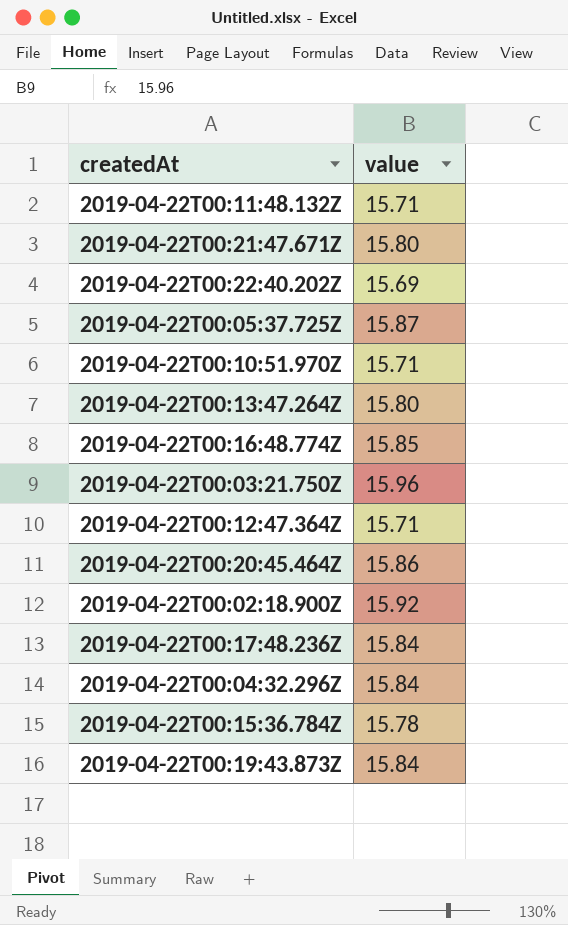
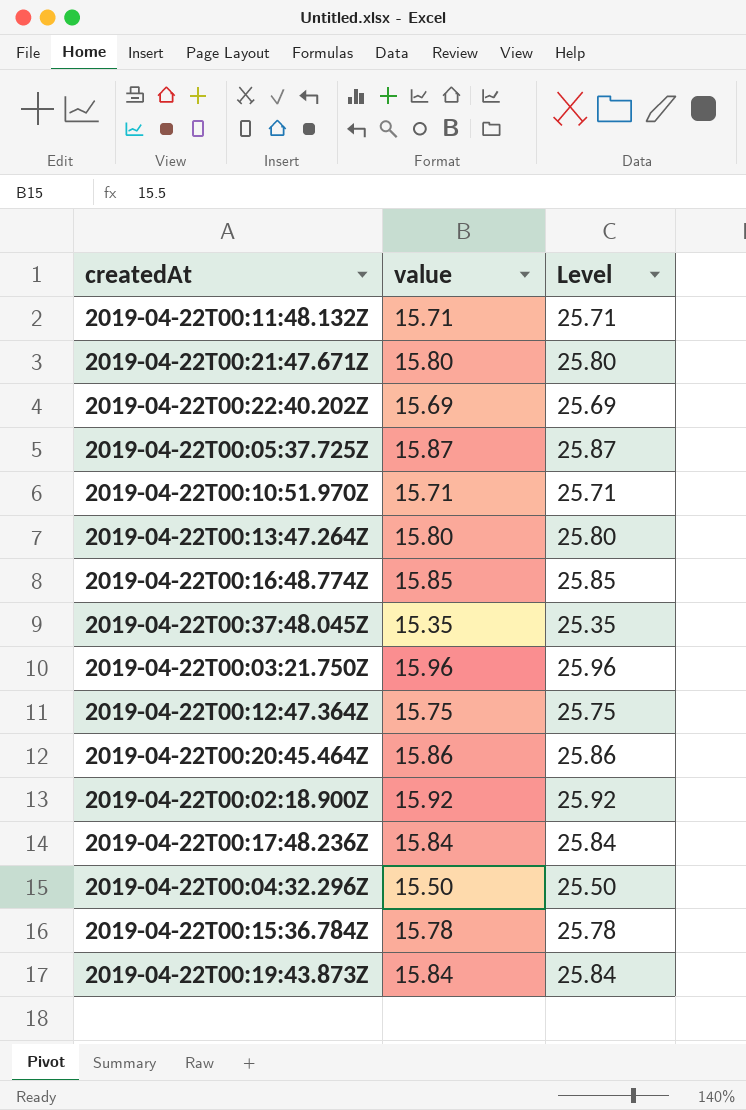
column Level | formula: none -> [value] + 10
row 2019-04-22T00:37:48.045Z: none -> 15.35 | 25.35
2019-04-22T00:12:47.364Z | value: 15.71 -> 15.75
2019-04-22T00:04:32.296Z | value: 15.84 -> 15.50

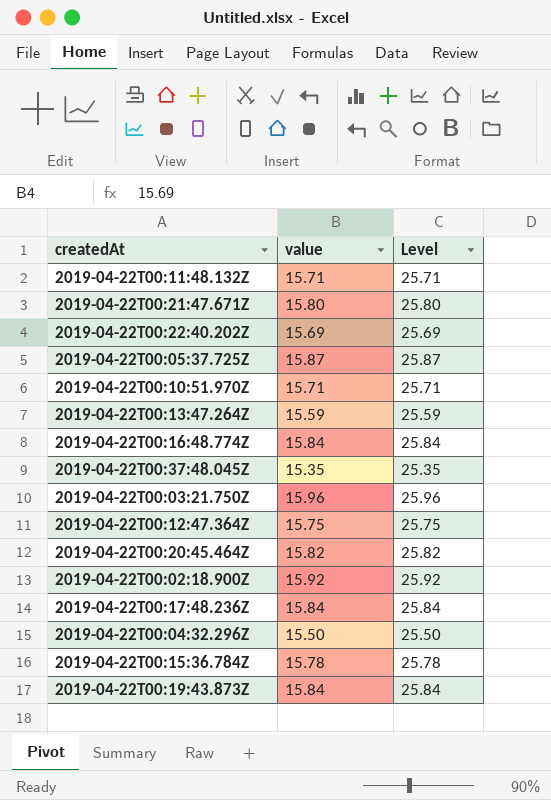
2019-04-22T00:13:47.264Z | value: 15.80 -> 15.59
2019-04-22T00:13:47.264Z | Level: 25.80 -> 25.59
2019-04-22T00:16:48.774Z | value: 15.85 -> 15.84
2019-04-22T00:16:48.774Z | Level: 25.85 -> 25.84
2019-04-22T00:20:45.464Z | value: 15.86 -> 15.82
2019-04-22T00:20:45.464Z | Level: 25.86 -> 25.82

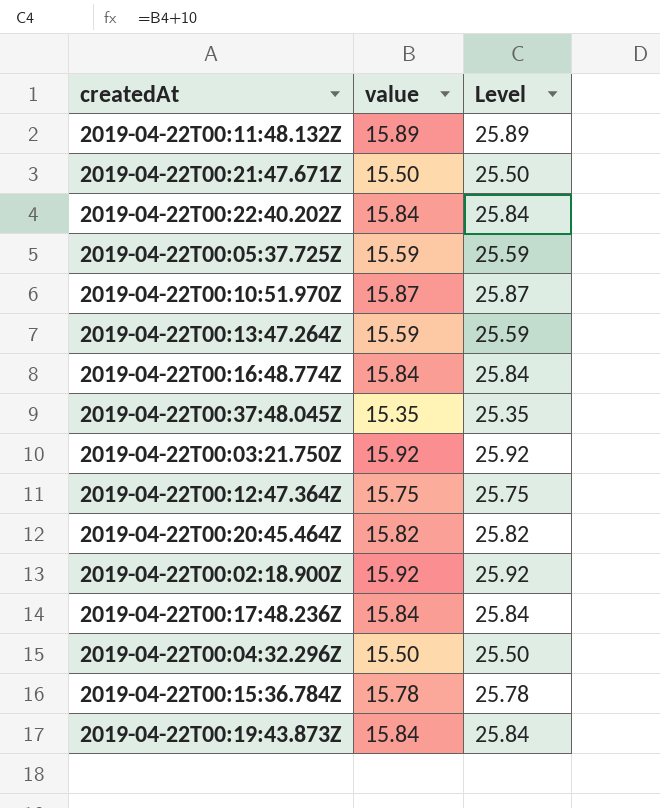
2019-04-22T00:11:48.132Z | value: 15.71 -> 15.89
2019-04-22T00:11:48.132Z | Level: 25.71 -> 25.89
2019-04-22T00:21:47.671Z | value: 15.80 -> 15.50
2019-04-22T00:21:47.671Z | Level: 25.80 -> 25.50
2019-04-22T00:22:40.202Z | value: 15.69 -> 15.84
2019-04-22T00:22:40.202Z | Level: 25.69 -> 25.84
2019-04-22T00:05:37.725Z | value: 15.87 -> 15.59
2019-04-22T00:05:37.725Z | Level: 25.87 -> 25.59
2019-04-22T00:10:51.970Z | value: 15.71 -> 15.87
2019-04-22T00:10:51.970Z | Level: 25.71 -> 25.87
2019-04-22T00:03:21.750Z | value: 15.96 -> 15.92
2019-04-22T00:03:21.750Z | Level: 25.96 -> 25.92

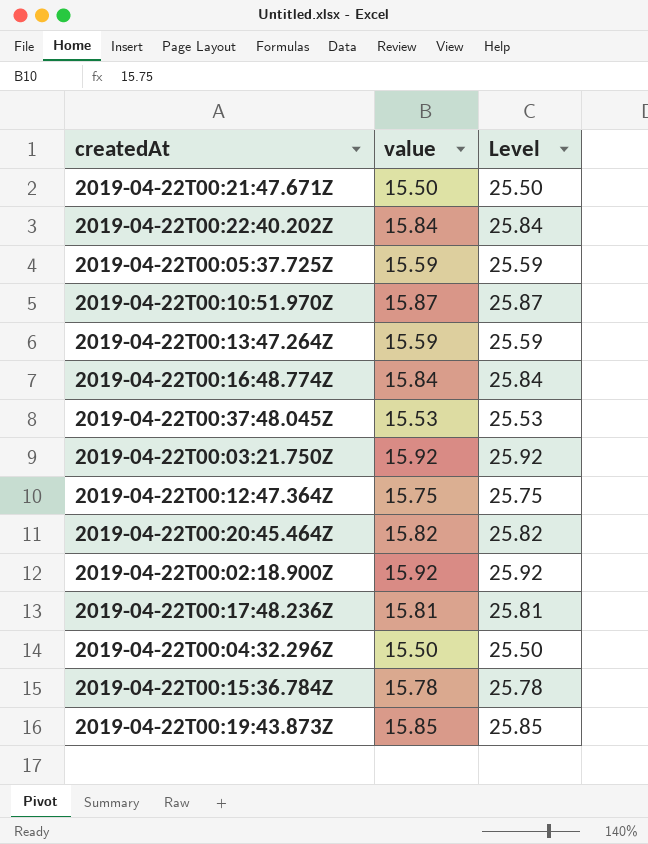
row 2019-04-22T00:11:48.132Z: 15.89 | 25.89 -> none
2019-04-22T00:37:48.045Z | value: 15.35 -> 15.53
2019-04-22T00:37:48.045Z | Level: 25.35 -> 25.53
2019-04-22T00:17:48.236Z | value: 15.84 -> 15.81
2019-04-22T00:17:48.236Z | Level: 25.84 -> 25.81
2019-04-22T00:19:43.873Z | value: 15.84 -> 15.85
2019-04-22T00:19:43.873Z | Level: 25.84 -> 25.85

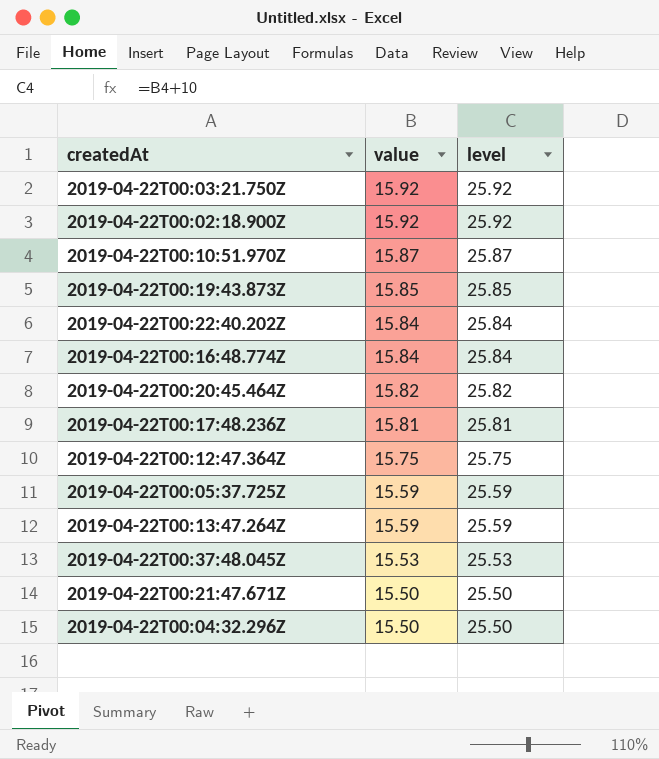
row order: none -> value descending
column name: Level -> level
row 2019-04-22T00:15:36.784Z: 15.78 | 25.78 -> none

